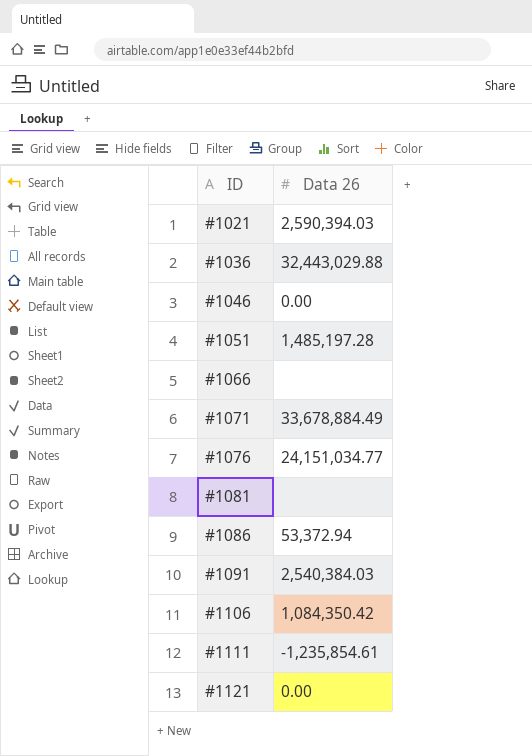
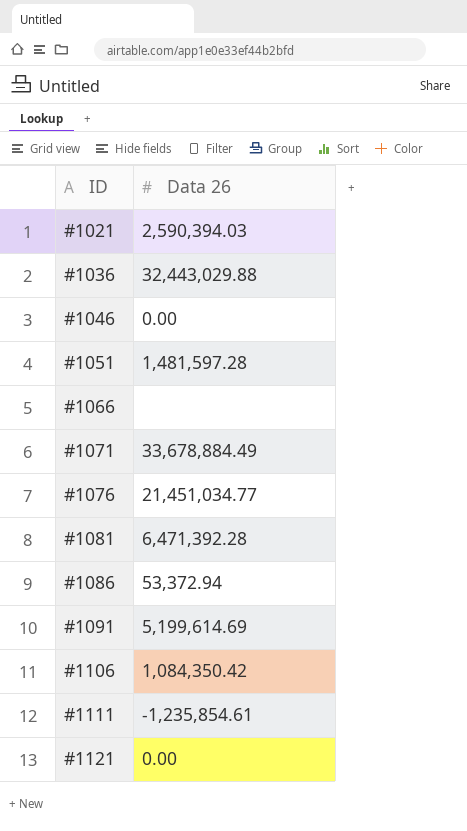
#1051 | Data 26: 1,485,197.28 -> 1,481,597.28
#1076 | Data 26: 24,151,034.77 -> 21,451,034.77
#1081 | Data 26: none -> 6,471,392.28
#1091 | Data 26: 2,540,384.03 -> 5,199,614.69

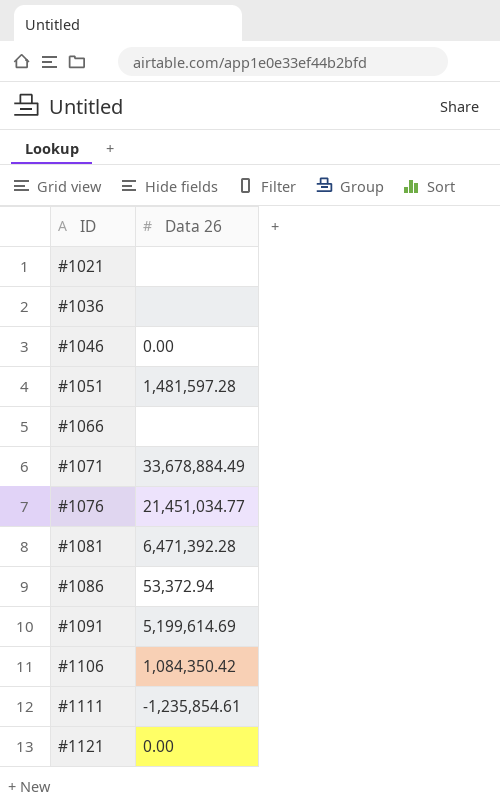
#1021 | Data 26: 2,590,394.03 -> none
#1036 | Data 26: 32,443,029.88 -> none

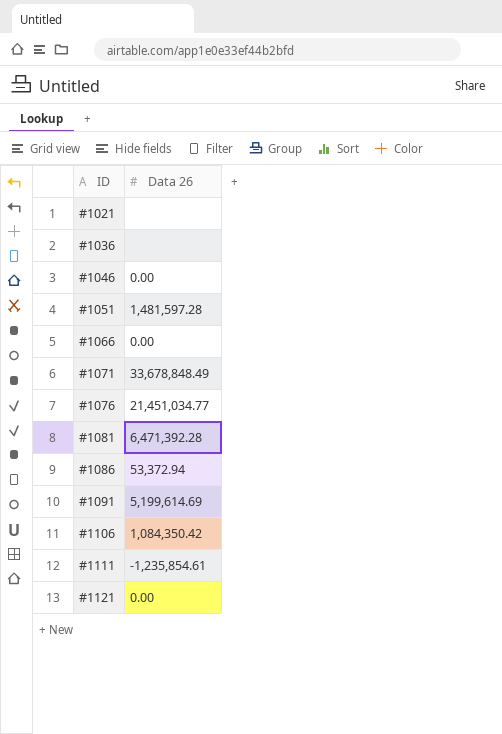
#1066 | Data 26: none -> 0.00
#1071 | Data 26: 33,678,884.49 -> 33,678,848.49

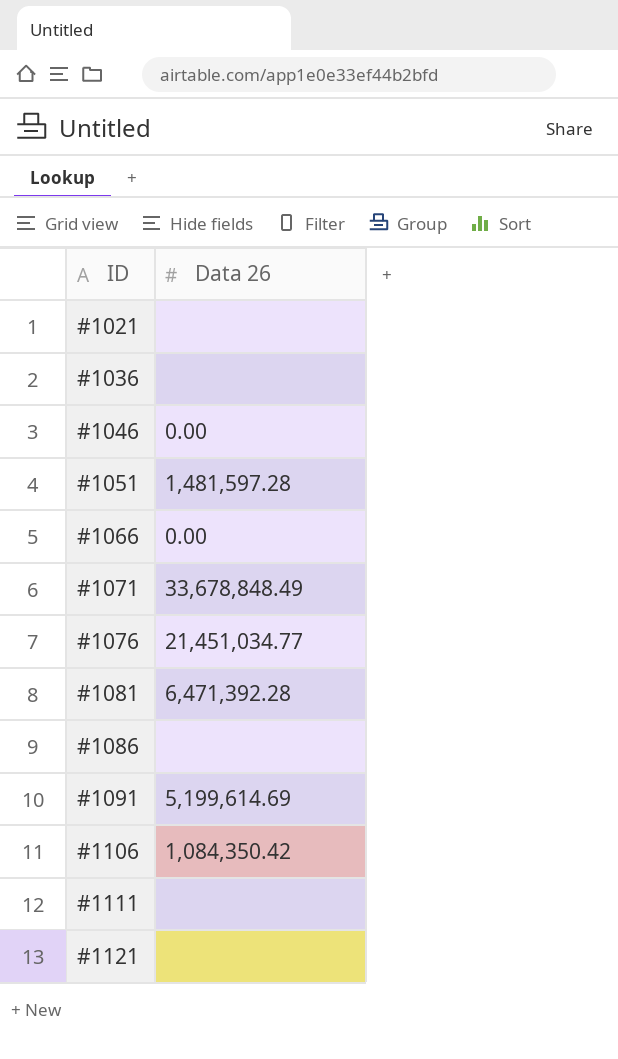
#1086 | Data 26: 53,372.94 -> none
#1111 | Data 26: -1,235,854.61 -> none
#1121 | Data 26: 0.00 -> none

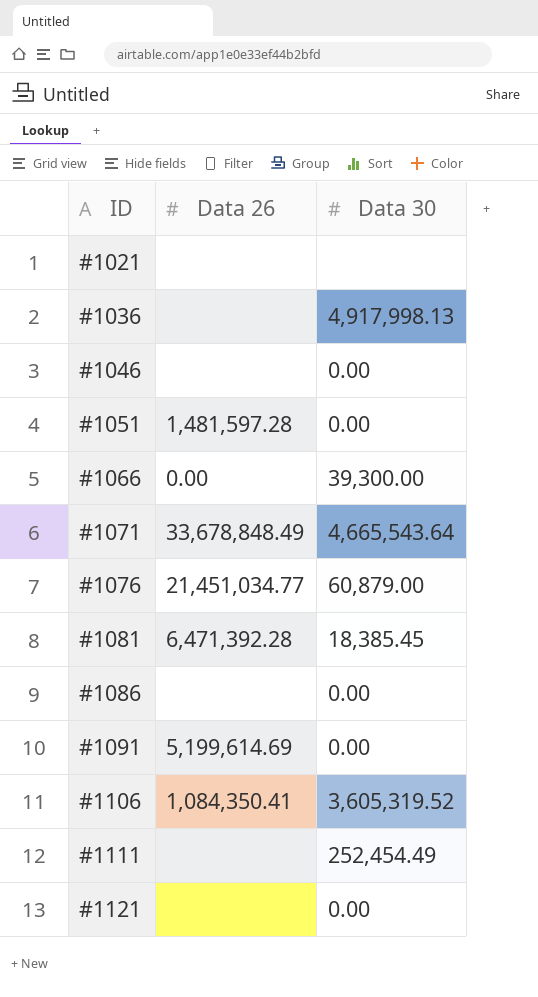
column Data 30 | position: none -> 3
#1046 | Data 26: 0.00 -> none
#1106 | Data 26: 1,084,350.42 -> 1,084,350.41

